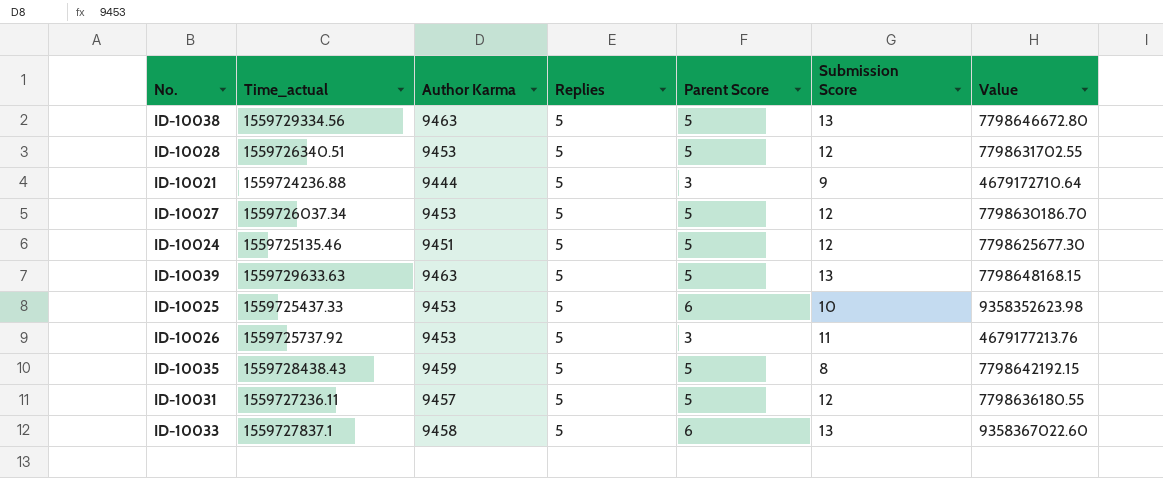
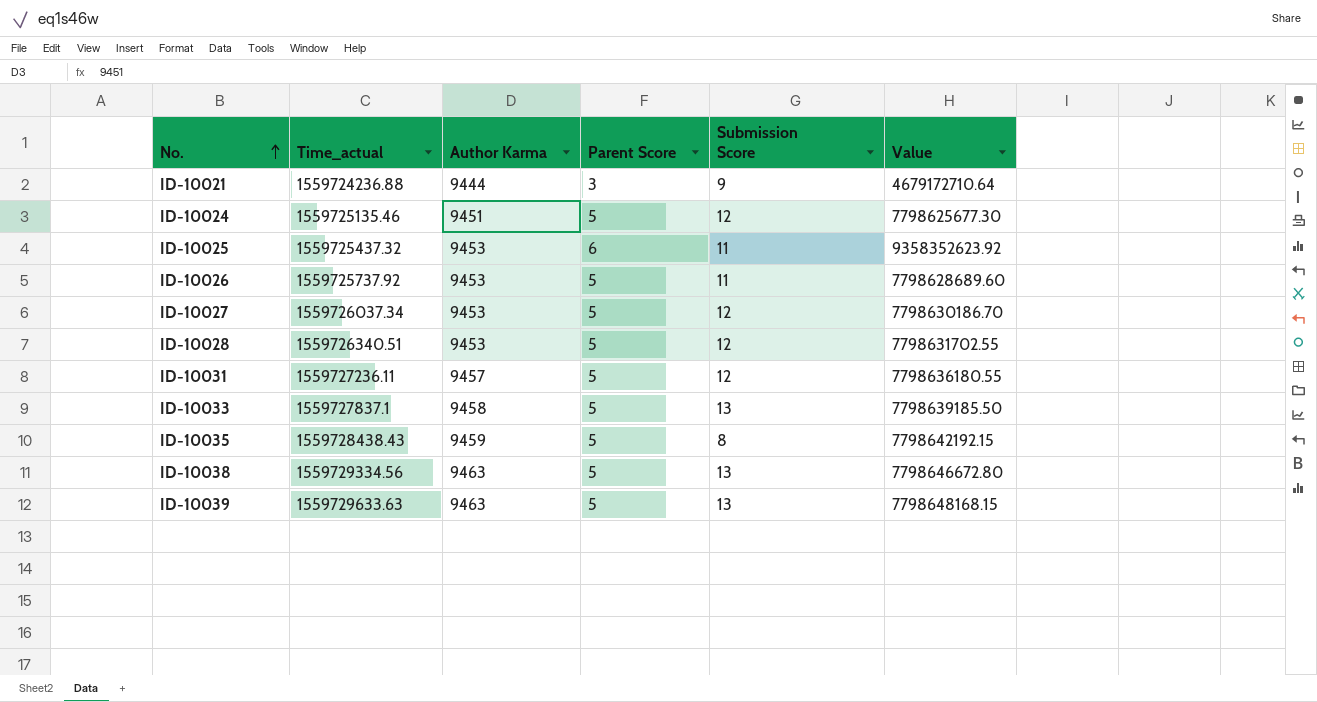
row order: none -> No. ascending
column Replies | position: 4 -> none
ID-10025 | Time_actual: 1559725437.33 -> 1559725437.32
ID-10025 | Submission Score: 10 -> 11
ID-10025 | Value: 9358352623.98 -> 9358352623.92
ID-10026 | Parent Score: 3 -> 5
ID-10026 | Value: 4679177213.76 -> 7798628689.60
ID-10033 | Parent Score: 6 -> 5
ID-10033 | Value: 9358367022.60 -> 7798639185.50

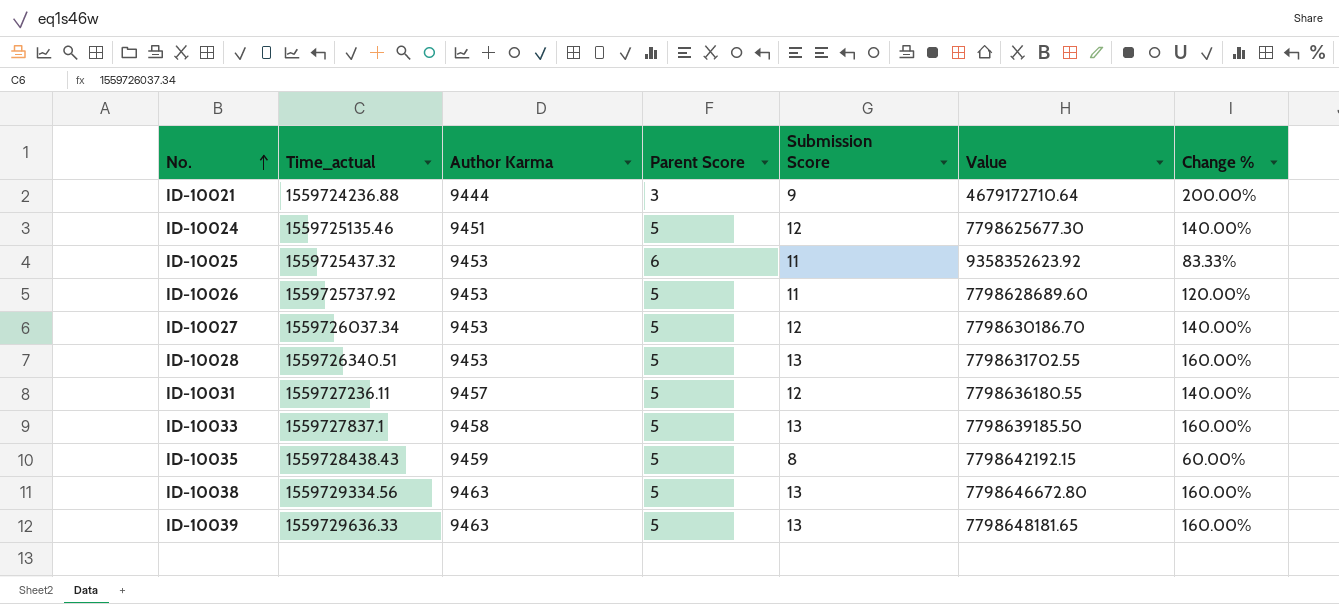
column Change % | formula: none -> ([Submission Score] - [Parent Score]) / [Parent Score]
ID-10028 | Submission Score: 12 -> 13
ID-10039 | Time_actual: 1559729633.63 -> 1559729636.33
ID-10039 | Value: 7798648168.15 -> 7798648181.65

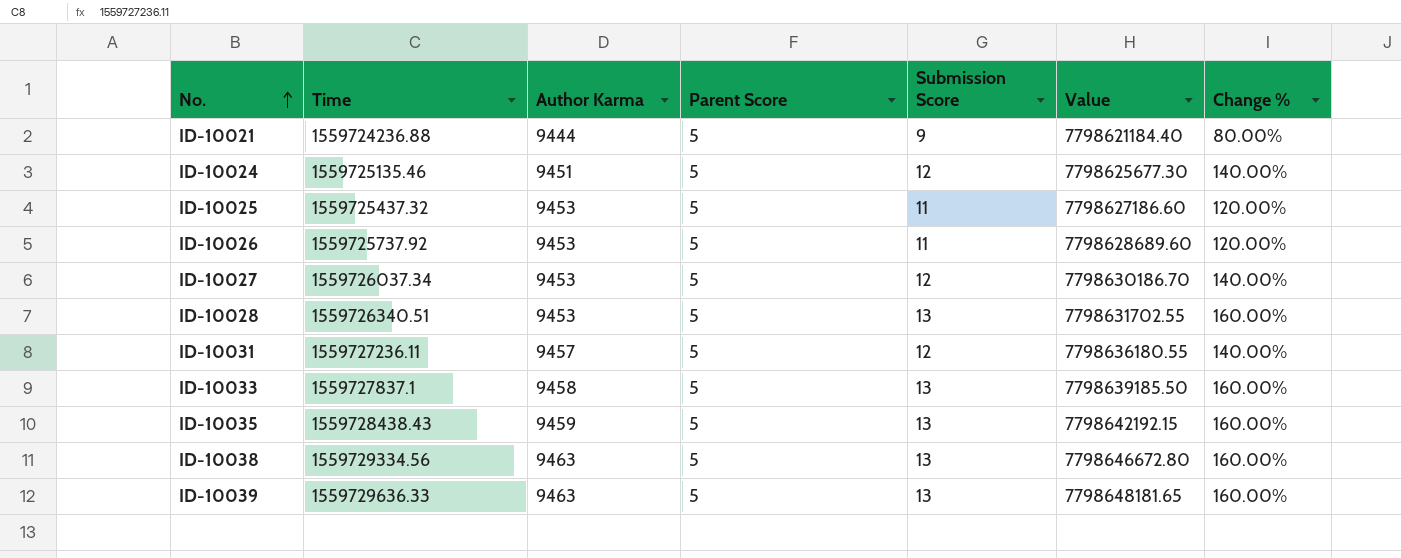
column name: Time_actual -> Time
ID-10021 | Parent Score: 3 -> 5
ID-10021 | Value: 4679172710.64 -> 7798621184.40
ID-10021 | Change %: 200.00% -> 80.00%
ID-10025 | Parent Score: 6 -> 5
ID-10025 | Value: 9358352623.92 -> 7798627186.60
ID-10025 | Change %: 83.33% -> 120.00%
ID-10035 | Submission Score: 8 -> 13
ID-10035 | Change %: 60.00% -> 160.00%

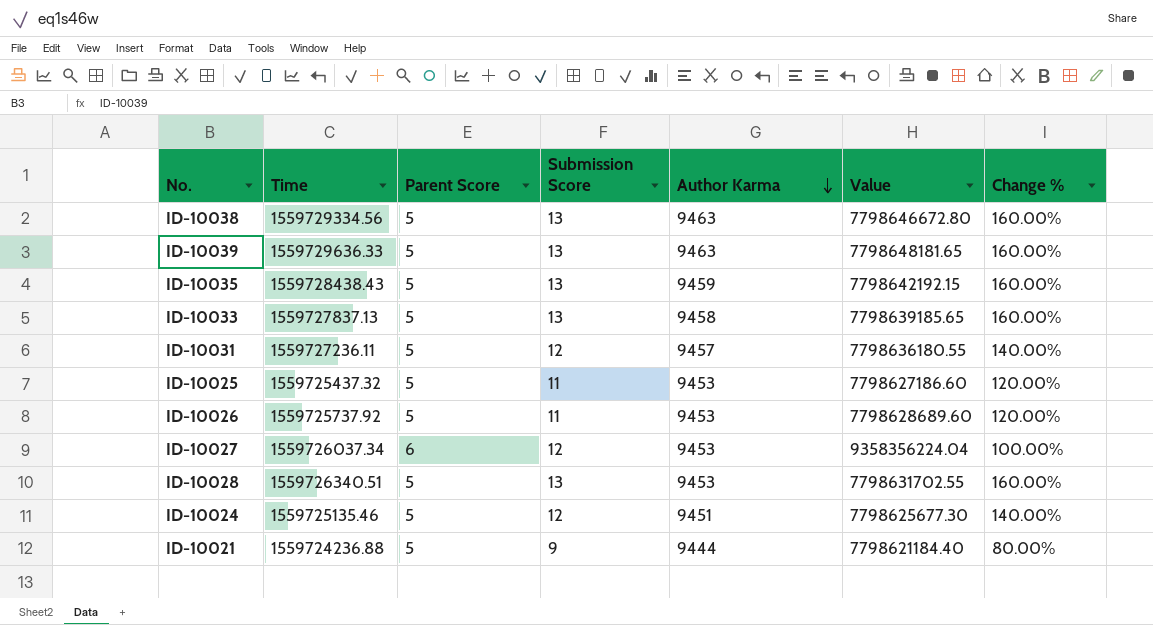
row order: No. ascending -> Author Karma descending
column Author Karma | position: 3 -> 5
ID-10033 | Time: 1559727837.1 -> 1559727837.13
ID-10033 | Value: 7798639185.50 -> 7798639185.65
ID-10027 | Parent Score: 5 -> 6
ID-10027 | Value: 7798630186.70 -> 9358356224.04
ID-10027 | Change %: 140.00% -> 100.00%

